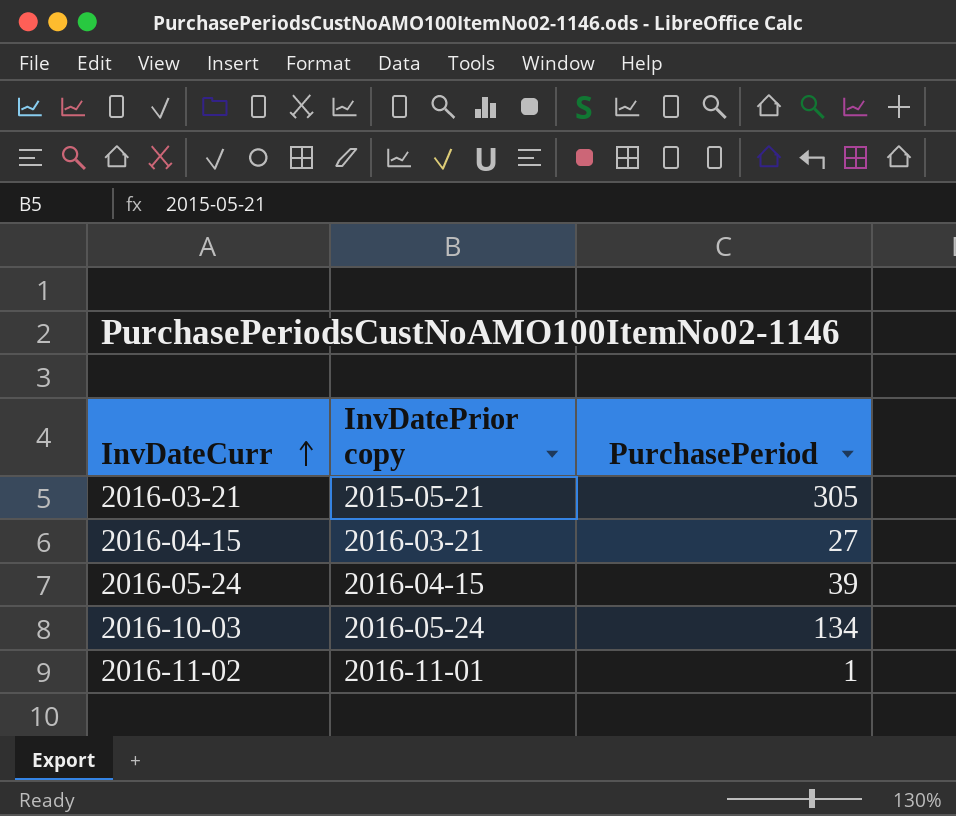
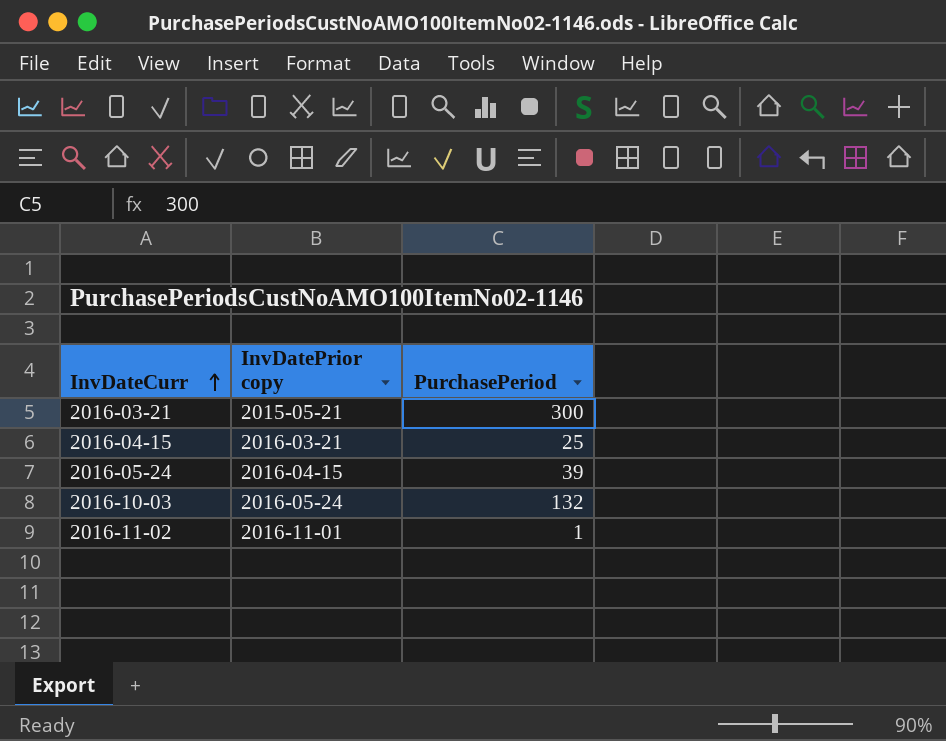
2016-03-21 | PurchasePeriod: 305 -> 300
2016-04-15 | PurchasePeriod: 27 -> 25
2016-10-03 | PurchasePeriod: 134 -> 132

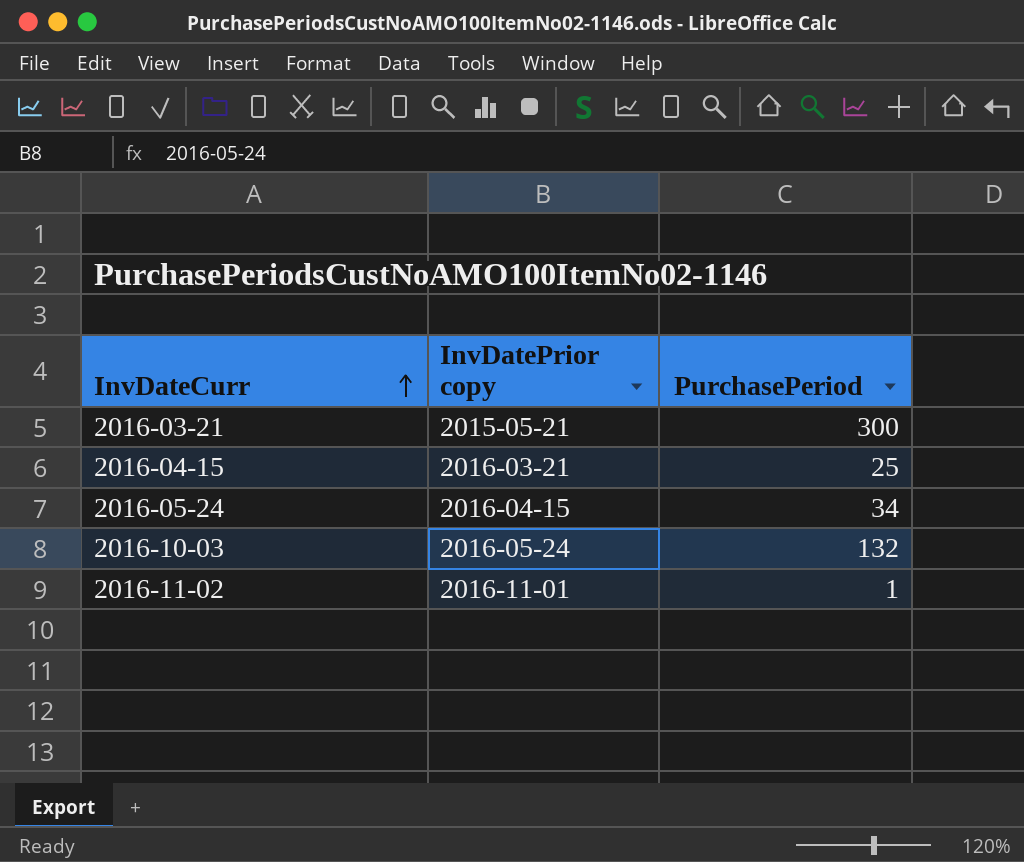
2016-05-24 | PurchasePeriod: 39 -> 34

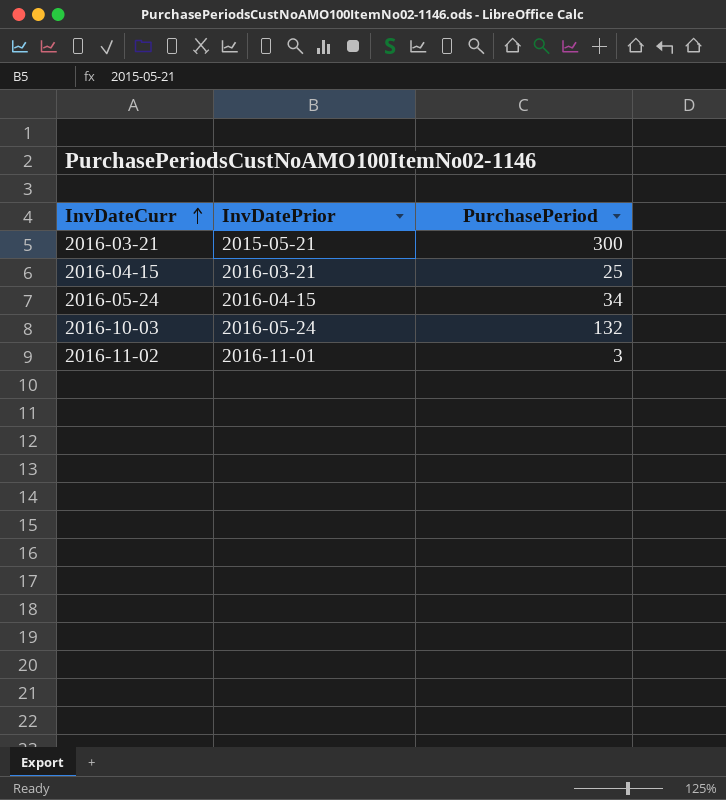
column name: InvDatePrior copy -> InvDatePrior
2016-11-02 | PurchasePeriod: 1 -> 3

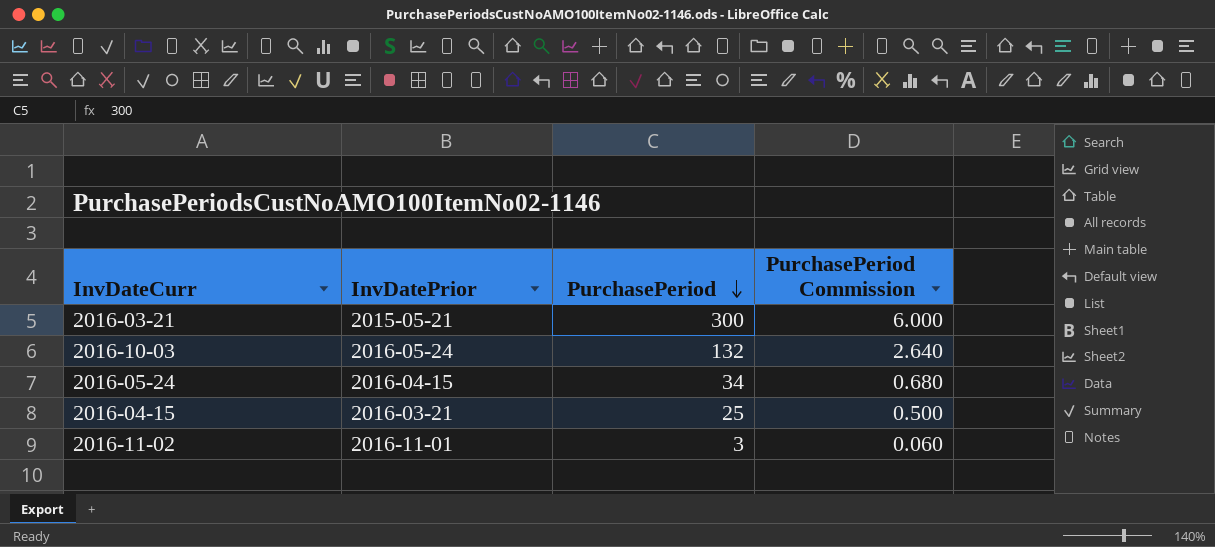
row order: InvDateCurr ascending -> PurchasePeriod descending
column PurchasePeriod Commission | formula: none -> [PurchasePeriod] * 0.02

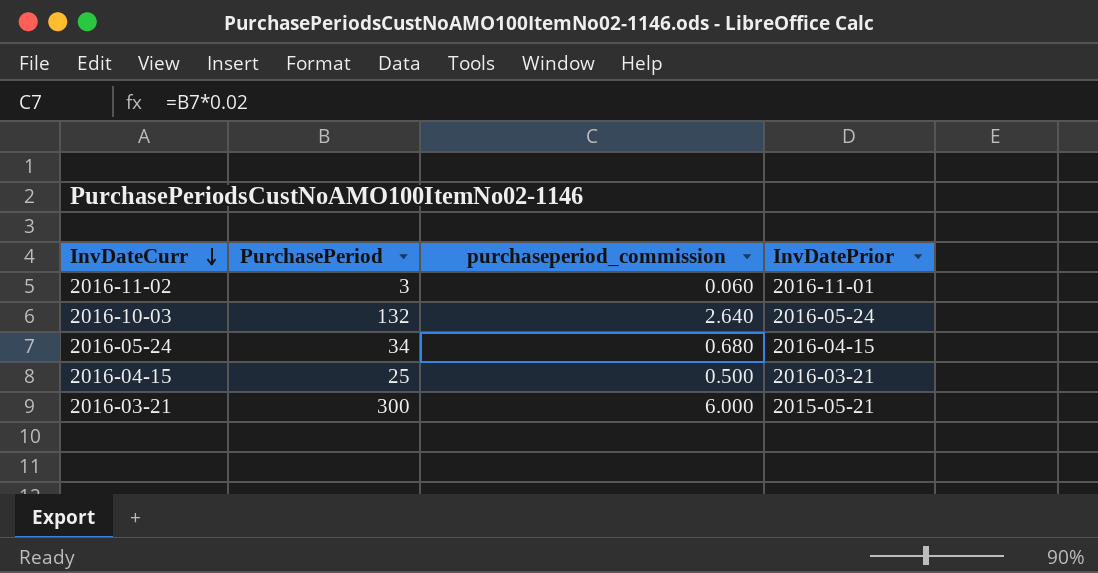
row order: PurchasePeriod descending -> InvDateCurr descending
column name: PurchasePeriod Commission -> purchaseperiod_commission
column InvDatePrior | position: 2 -> 4

